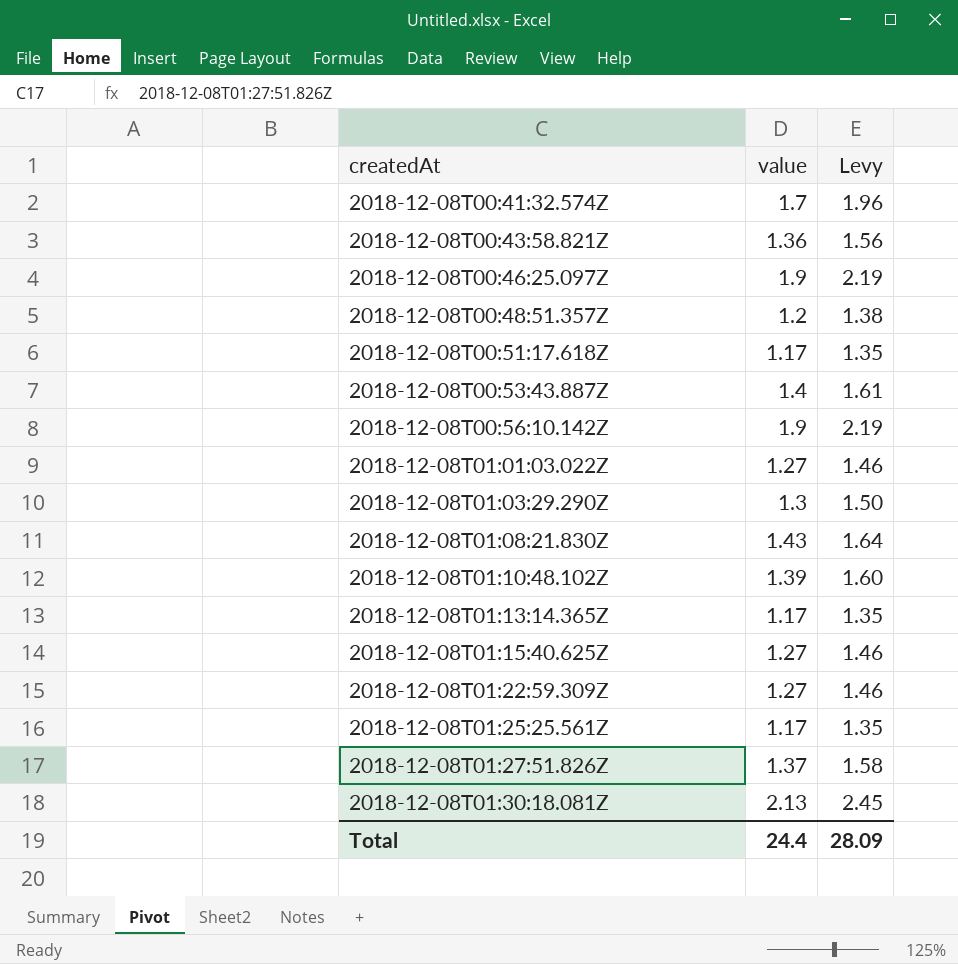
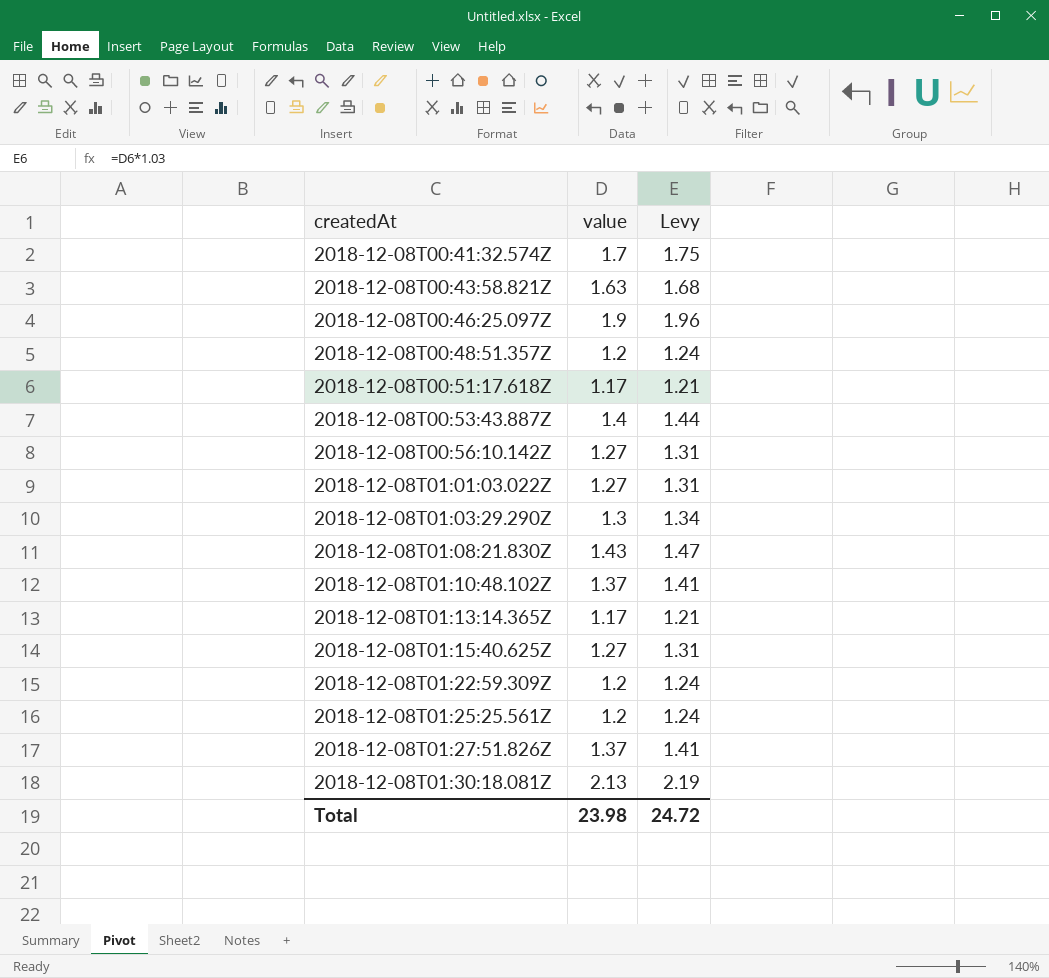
column Levy | formula: [value] * 1.15 -> [value] * 1.03
2018-12-08T00:43:58.821Z | value: 1.36 -> 1.63
2018-12-08T00:56:10.142Z | value: 1.9 -> 1.27
2018-12-08T01:10:48.102Z | value: 1.39 -> 1.37
2018-12-08T01:22:59.309Z | value: 1.27 -> 1.2
2018-12-08T01:25:25.561Z | value: 1.17 -> 1.2
Total | value: 24.4 -> 23.98
Total | Levy: 28.09 -> 24.72

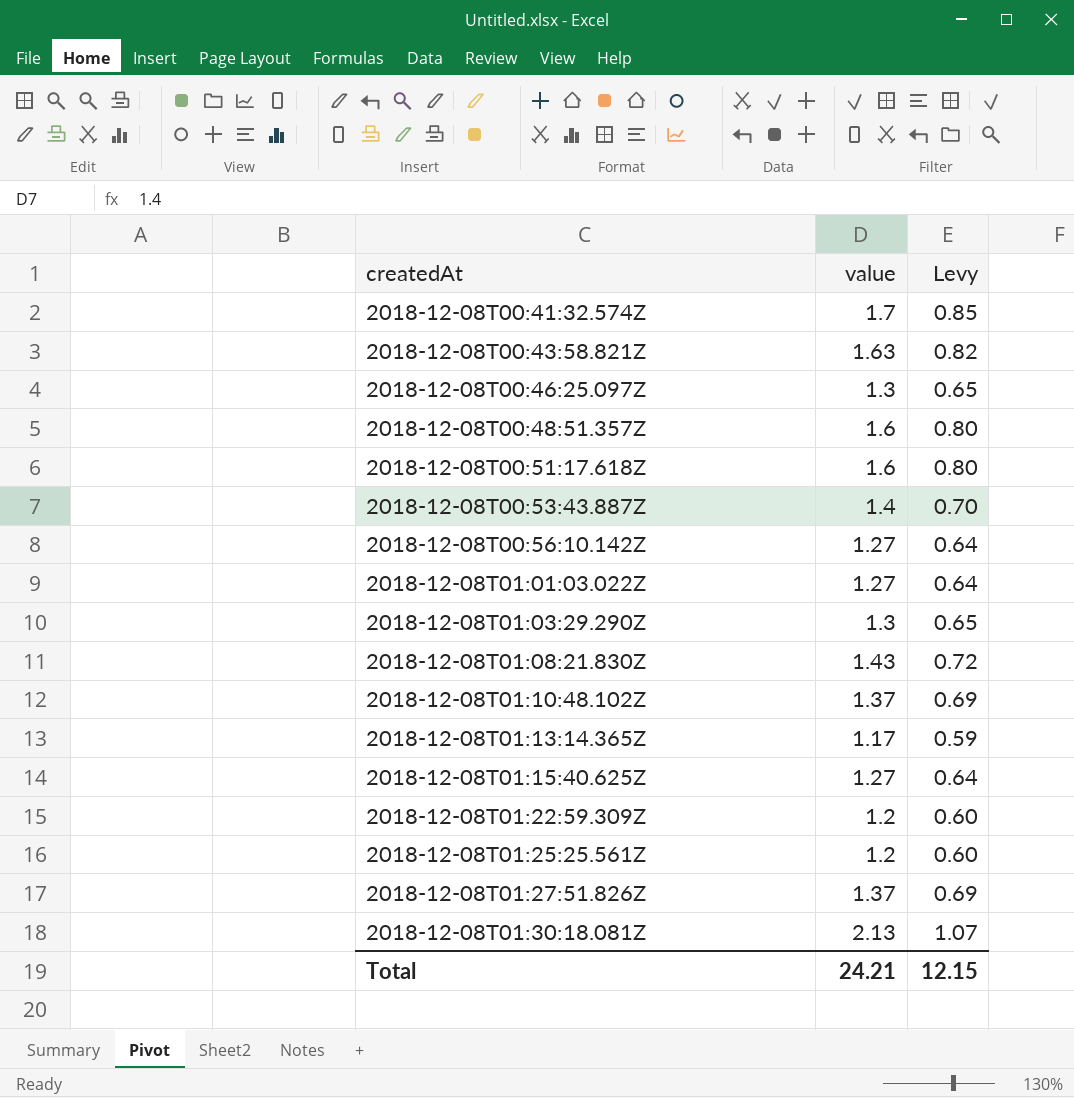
column Levy | formula: [value] * 1.03 -> [value] * 0.5
2018-12-08T00:46:25.097Z | value: 1.9 -> 1.3
2018-12-08T00:48:51.357Z | value: 1.2 -> 1.6
2018-12-08T00:51:17.618Z | value: 1.17 -> 1.6
Total | value: 23.98 -> 24.21
Total | Levy: 24.72 -> 12.15

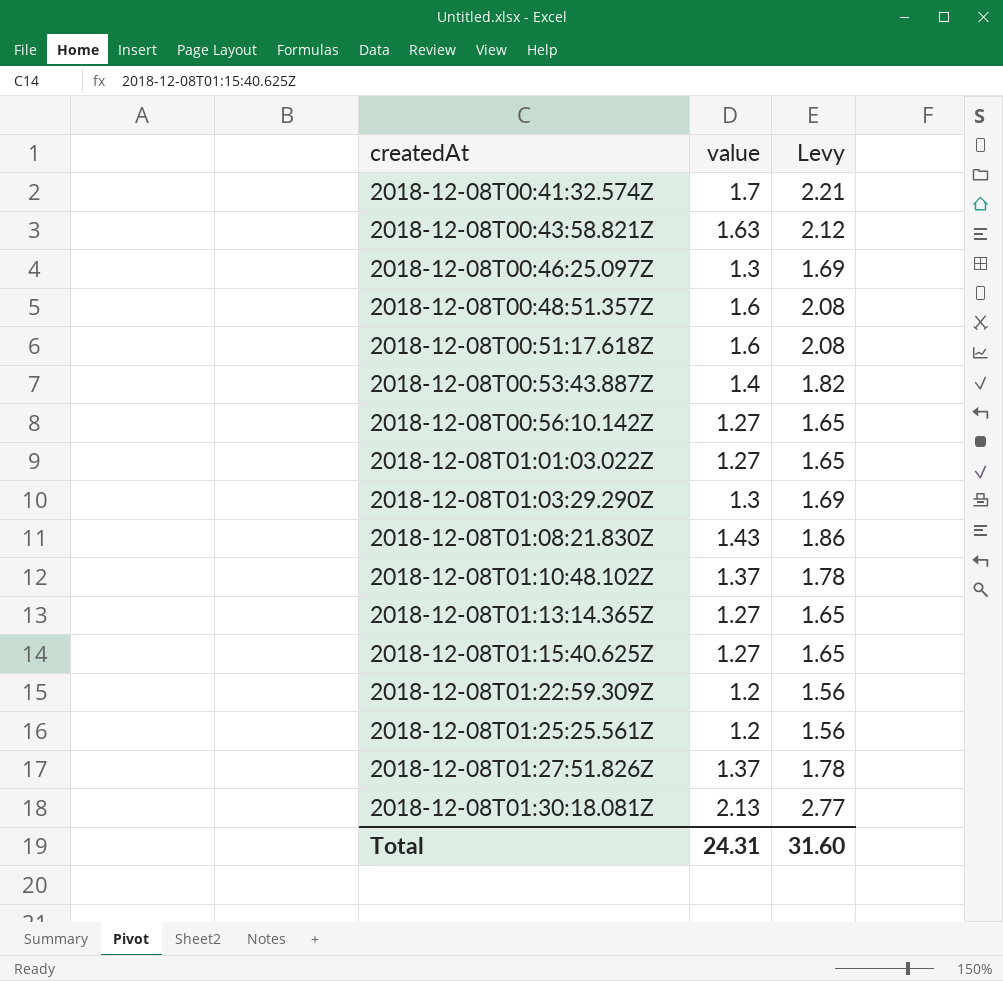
column Levy | formula: [value] * 0.5 -> [value] * 1.3
2018-12-08T01:13:14.365Z | value: 1.17 -> 1.27
Total | value: 24.21 -> 24.31
Total | Levy: 12.15 -> 31.60

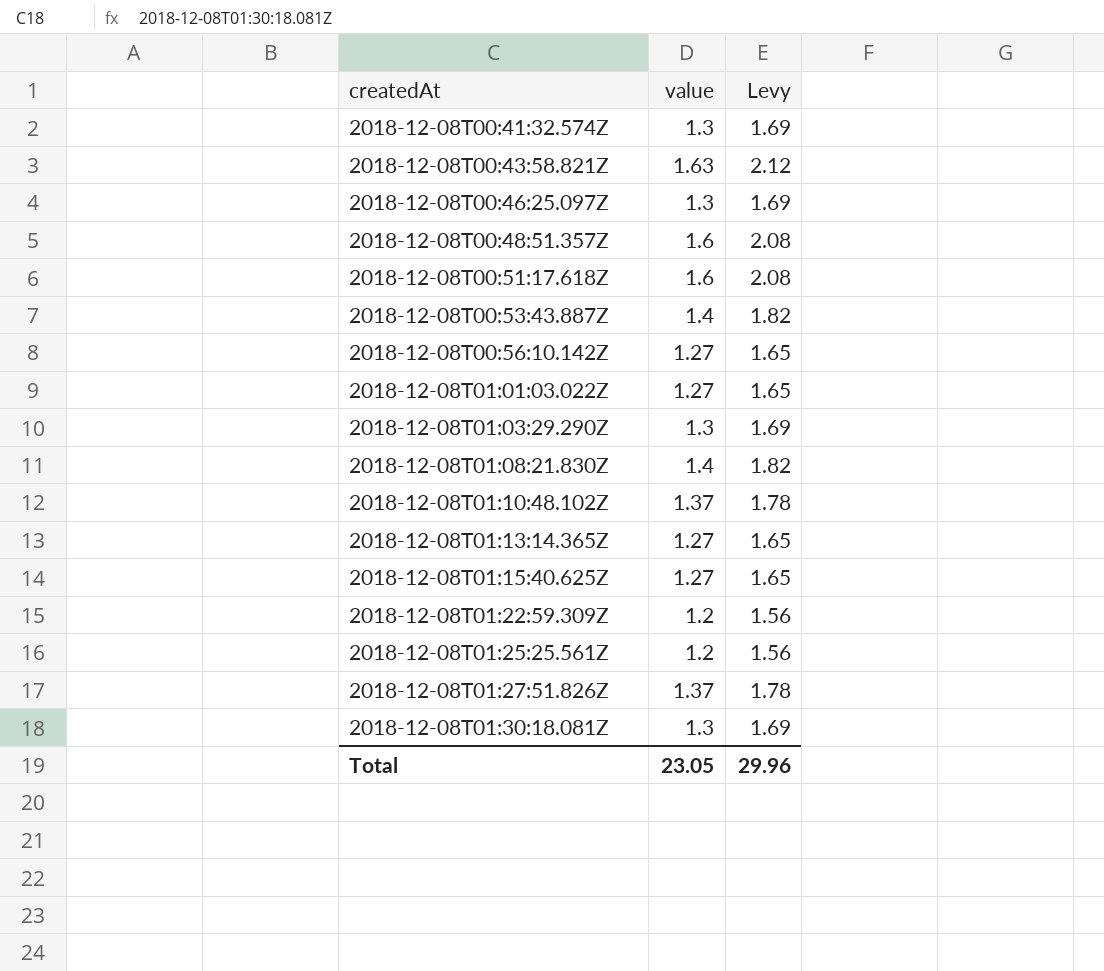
2018-12-08T00:41:32.574Z | value: 1.7 -> 1.3
2018-12-08T00:41:32.574Z | Levy: 2.21 -> 1.69
2018-12-08T01:08:21.830Z | value: 1.43 -> 1.4
2018-12-08T01:08:21.830Z | Levy: 1.86 -> 1.82
2018-12-08T01:30:18.081Z | value: 2.13 -> 1.3
2018-12-08T01:30:18.081Z | Levy: 2.77 -> 1.69
Total | value: 24.31 -> 23.05
Total | Levy: 31.60 -> 29.96

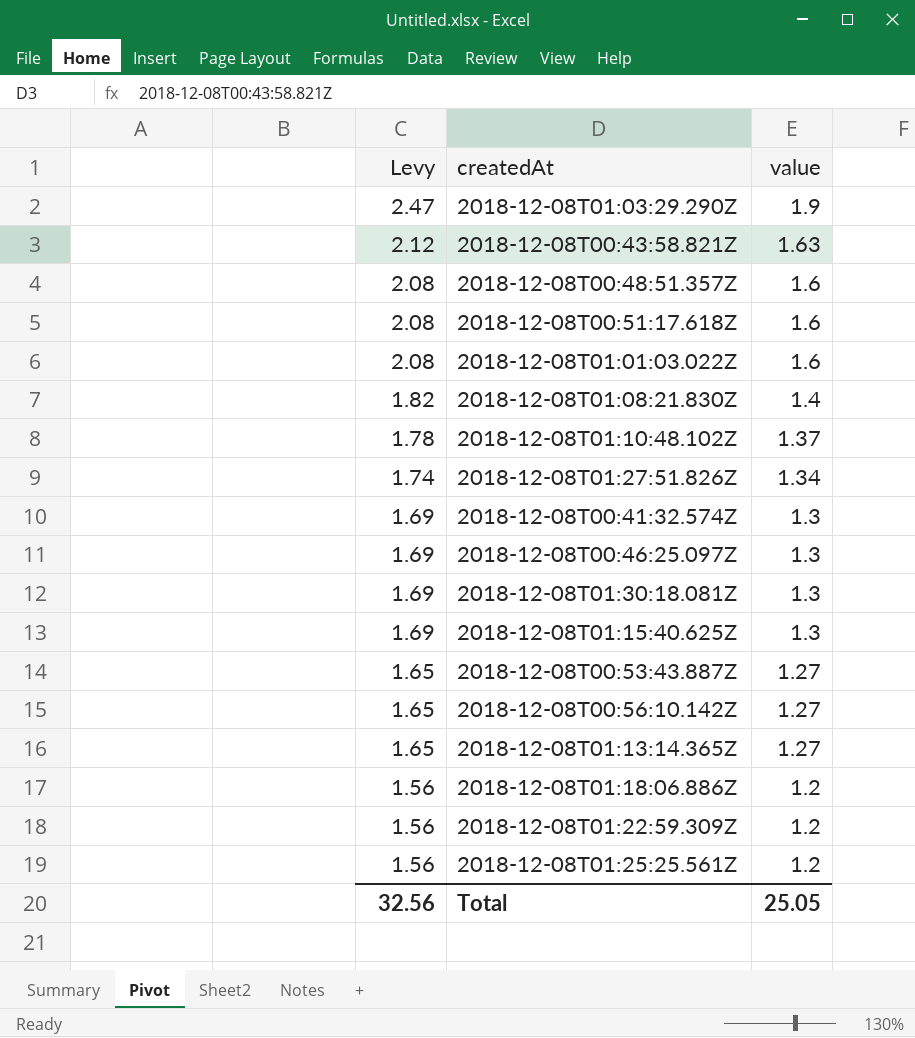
row order: createdAt ascending -> Levy descending
column Levy | position: 3 -> 1
2018-12-08T01:03:29.290Z | Levy: 1.69 -> 2.47
2018-12-08T01:03:29.290Z | value: 1.3 -> 1.9
2018-12-08T01:01:03.022Z | Levy: 1.65 -> 2.08
2018-12-08T01:01:03.022Z | value: 1.27 -> 1.6
2018-12-08T01:27:51.826Z | Levy: 1.78 -> 1.74
2018-12-08T01:27:51.826Z | value: 1.37 -> 1.34
2018-12-08T01:15:40.625Z | Levy: 1.65 -> 1.69
2018-12-08T01:15:40.625Z | value: 1.27 -> 1.3
2018-12-08T00:53:43.887Z | Levy: 1.82 -> 1.65
2018-12-08T00:53:43.887Z | value: 1.4 -> 1.27
row 2018-12-08T01:18:06.886Z: none -> 1.56 | 1.2
Total | Levy: 29.96 -> 32.56
Total | value: 23.05 -> 25.05

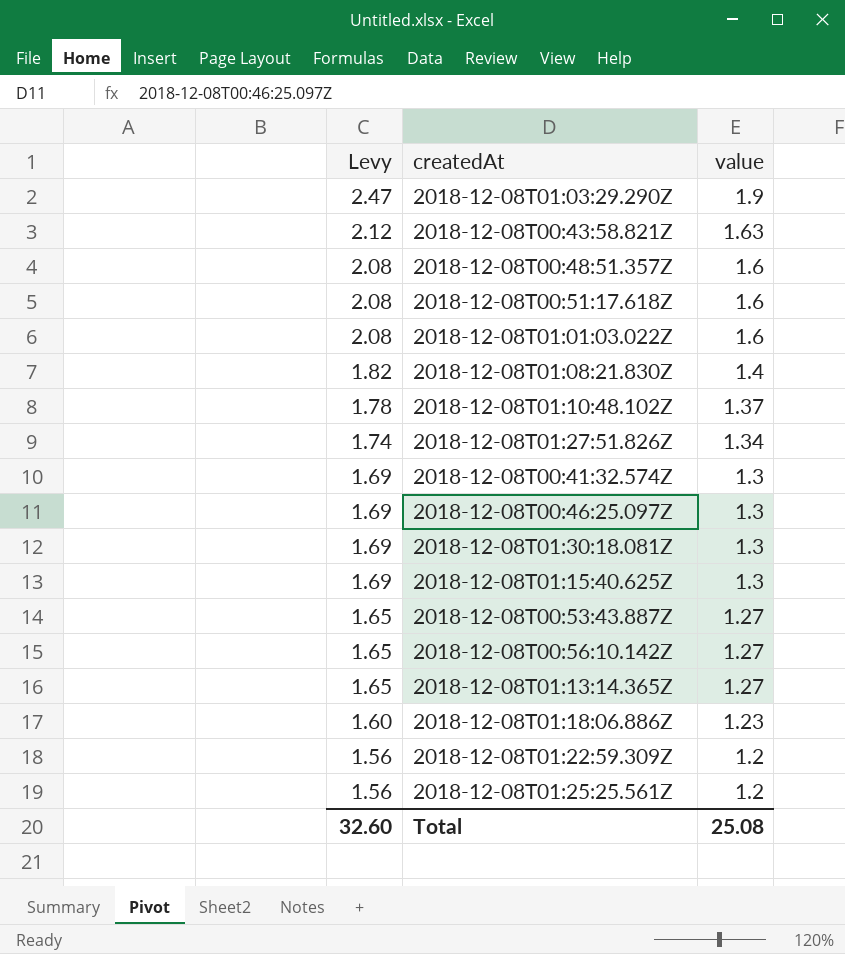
2018-12-08T01:18:06.886Z | Levy: 1.56 -> 1.60
2018-12-08T01:18:06.886Z | value: 1.2 -> 1.23
Total | Levy: 32.56 -> 32.60
Total | value: 25.05 -> 25.08

